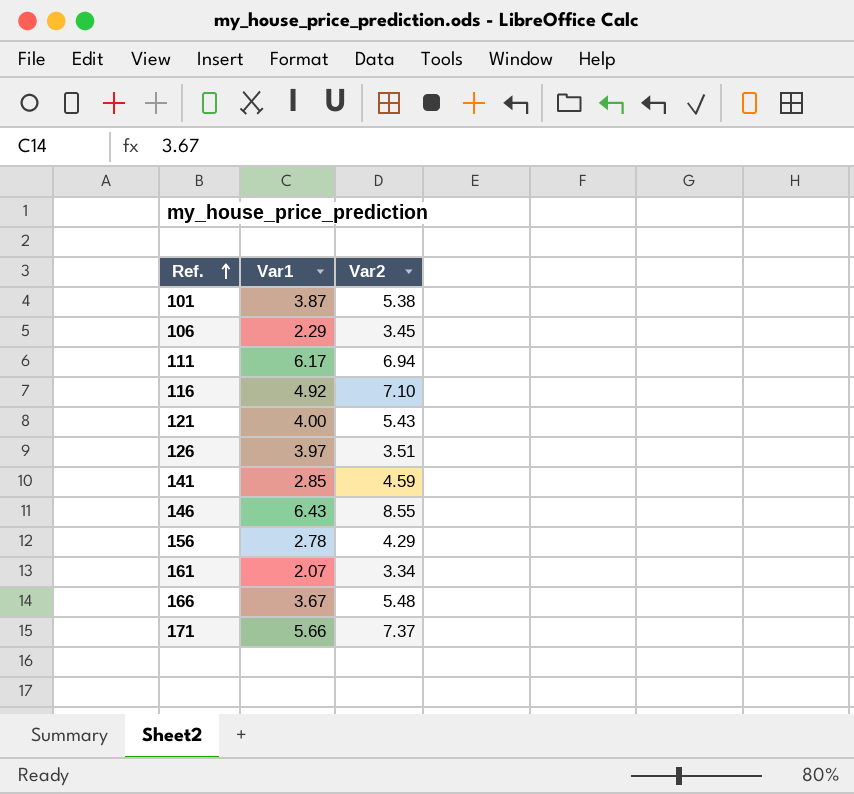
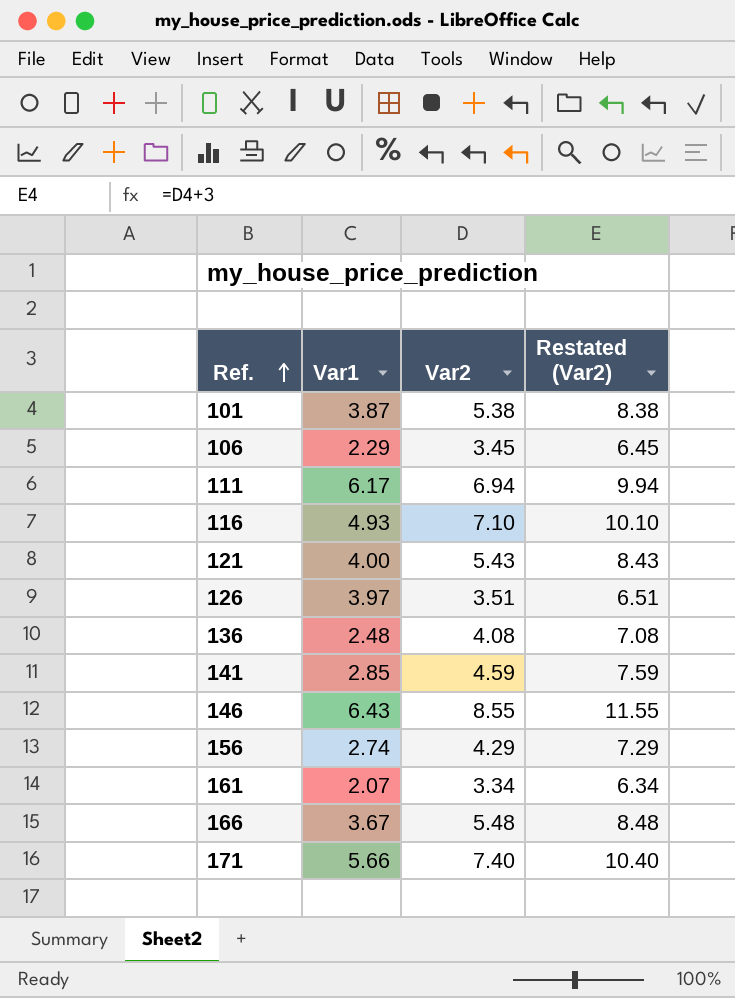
column Restated (Var2) | formula: none -> [Var2] + 3
116 | Var1: 4.92 -> 4.93
row 136: none -> 2.48 | 4.08 | 7.08
156 | Var1: 2.78 -> 2.74
171 | Var2: 7.37 -> 7.40

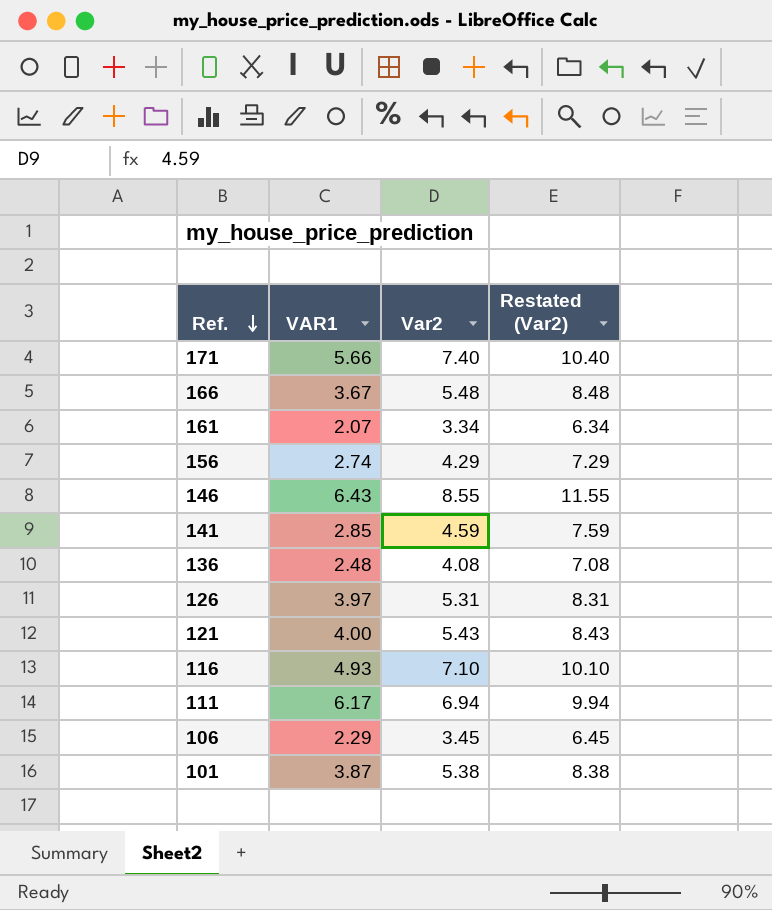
row order: Ref. ascending -> Ref. descending
column name: Var1 -> VAR1
126 | Var2: 3.51 -> 5.31
126 | Restated (Var2): 6.51 -> 8.31

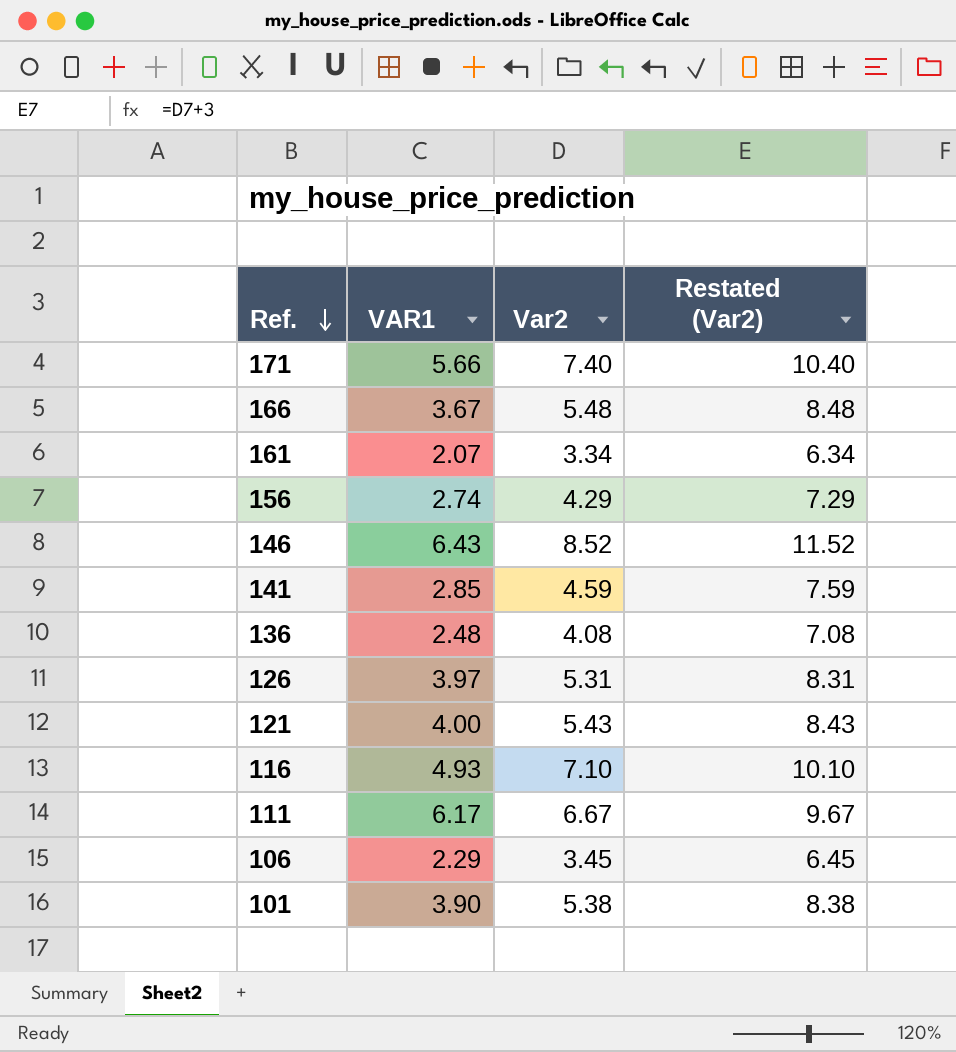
146 | Var2: 8.55 -> 8.52
146 | Restated (Var2): 11.55 -> 11.52
111 | Var2: 6.94 -> 6.67
111 | Restated (Var2): 9.94 -> 9.67
101 | VAR1: 3.87 -> 3.90

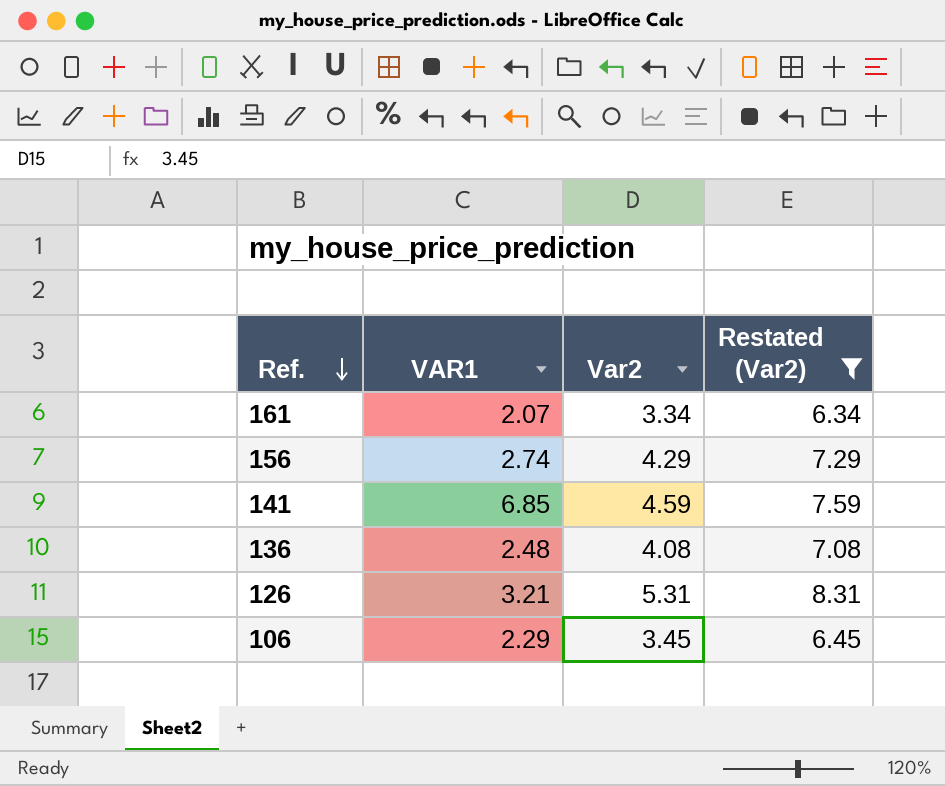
filter: none -> Restated (Var2) <= 8.31
141 | VAR1: 2.85 -> 6.85
126 | VAR1: 3.97 -> 3.21

